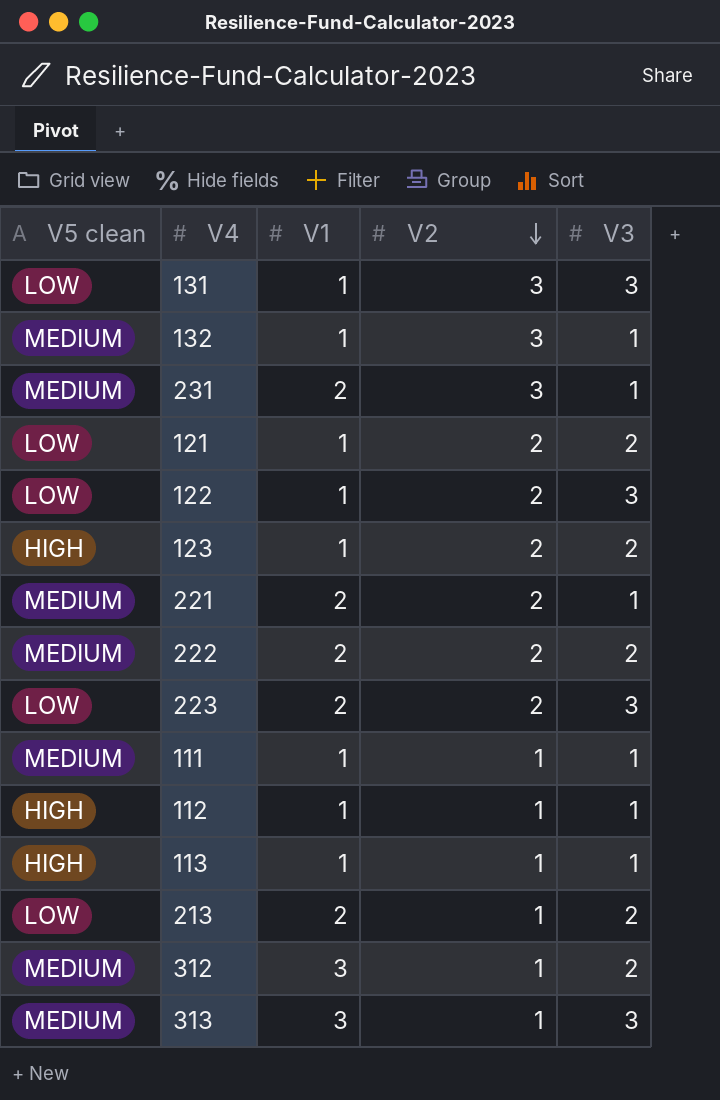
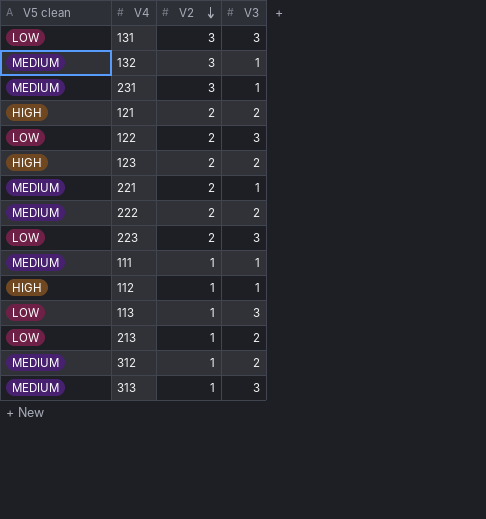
column V1 | position: 3 -> none
121 | V5 clean: LOW -> HIGH
113 | V5 clean: HIGH -> LOW
113 | V3: 1 -> 3

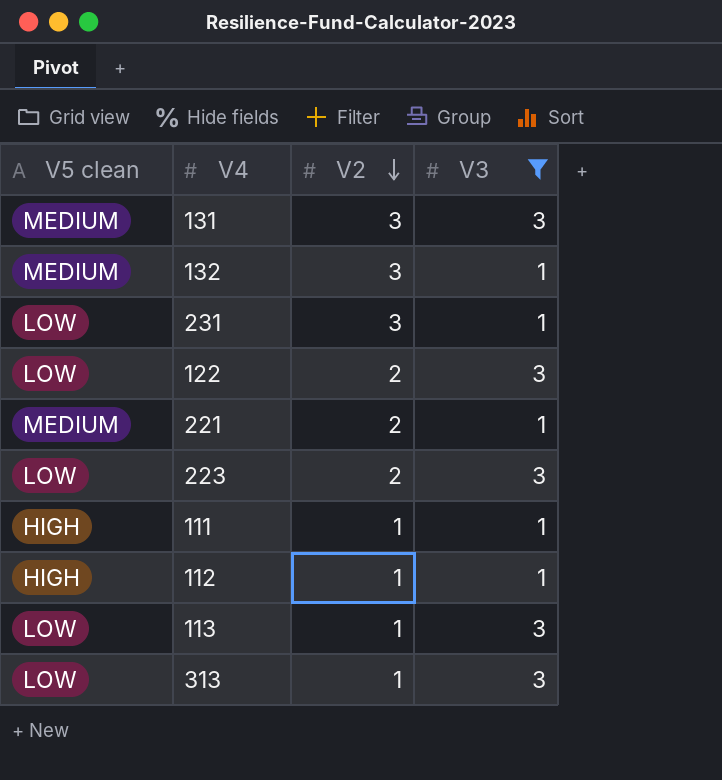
filter: none -> V3 != 2
131 | V5 clean: LOW -> MEDIUM
231 | V5 clean: MEDIUM -> LOW
111 | V5 clean: MEDIUM -> HIGH
313 | V5 clean: MEDIUM -> LOW

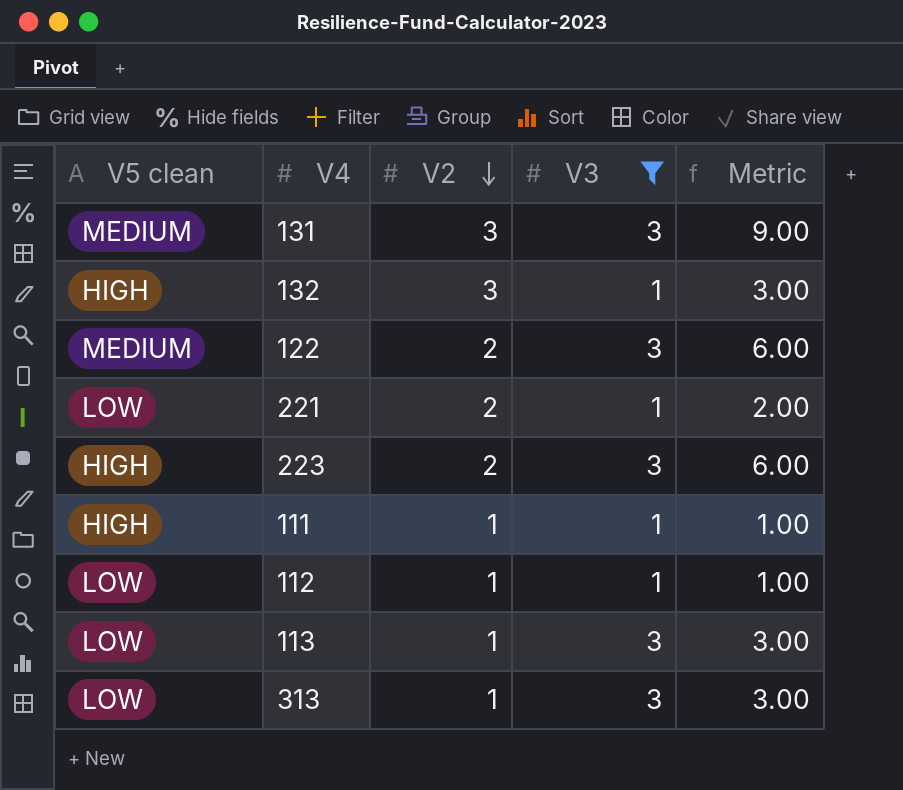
column Metric | formula: none -> [V2] * [V3]
row 231: LOW | 3 | 1 -> none
132 | V5 clean: MEDIUM -> HIGH
122 | V5 clean: LOW -> MEDIUM
221 | V5 clean: MEDIUM -> LOW
223 | V5 clean: LOW -> HIGH
112 | V5 clean: HIGH -> LOW

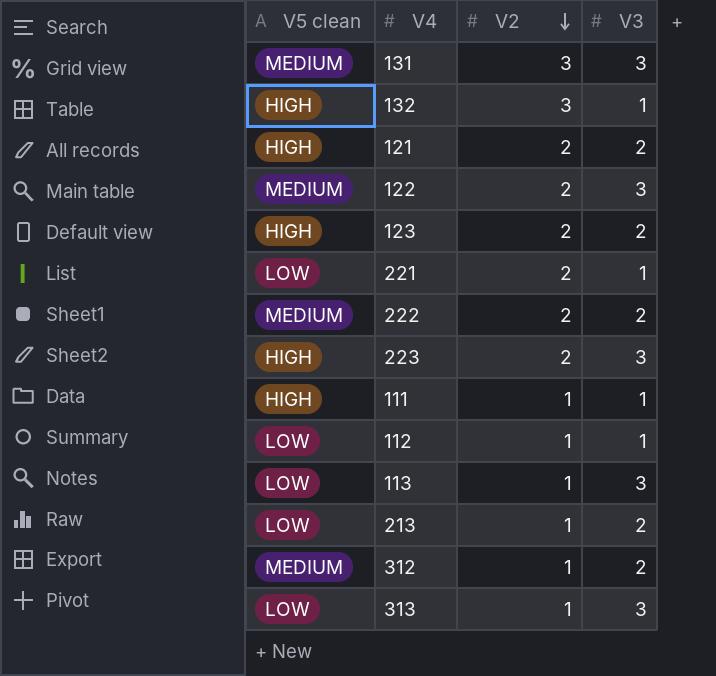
filter: V3 != 2 -> none
column Metric | formula: [V2] * [V3] -> none

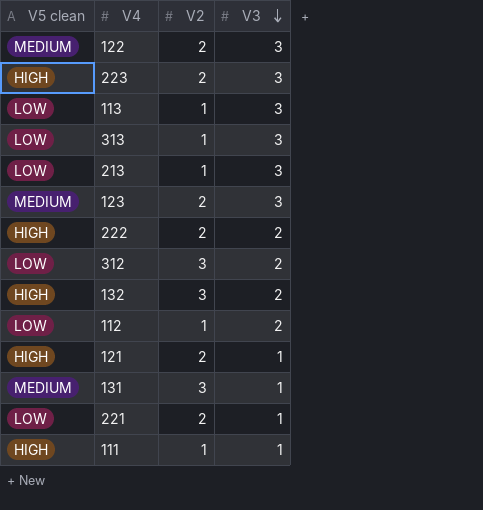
row order: V2 descending -> V3 descending
213 | V3: 2 -> 3
123 | V5 clean: HIGH -> MEDIUM
123 | V3: 2 -> 3
222 | V5 clean: MEDIUM -> HIGH
312 | V5 clean: MEDIUM -> LOW
312 | V2: 1 -> 3
132 | V3: 1 -> 2
112 | V3: 1 -> 2
121 | V3: 2 -> 1
131 | V3: 3 -> 1

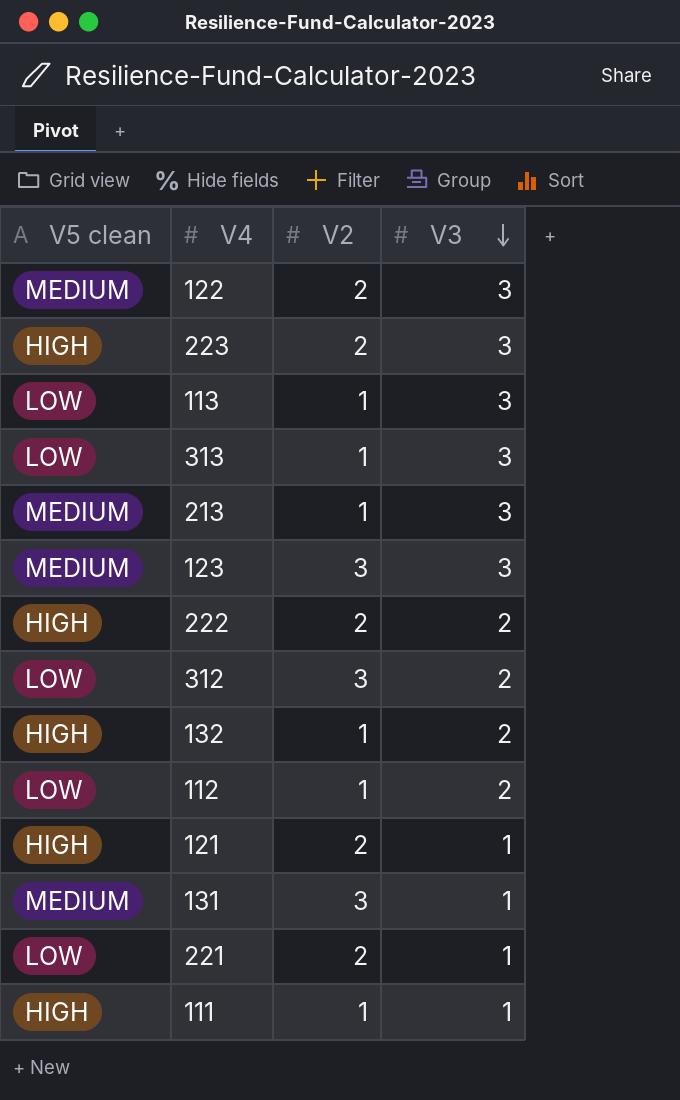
213 | V5 clean: LOW -> MEDIUM
123 | V2: 2 -> 3
132 | V2: 3 -> 1

